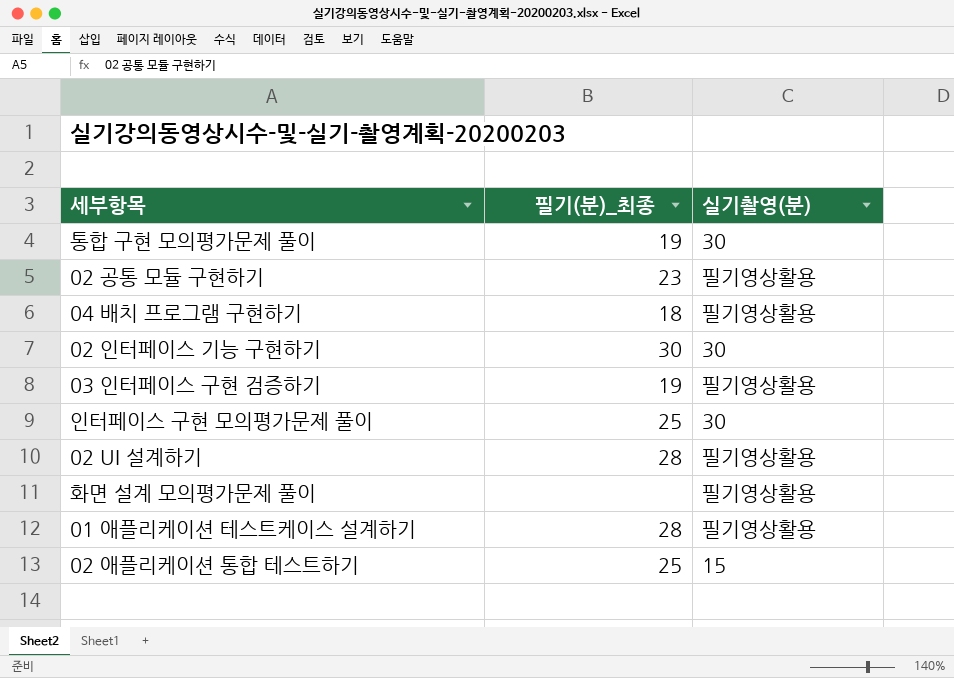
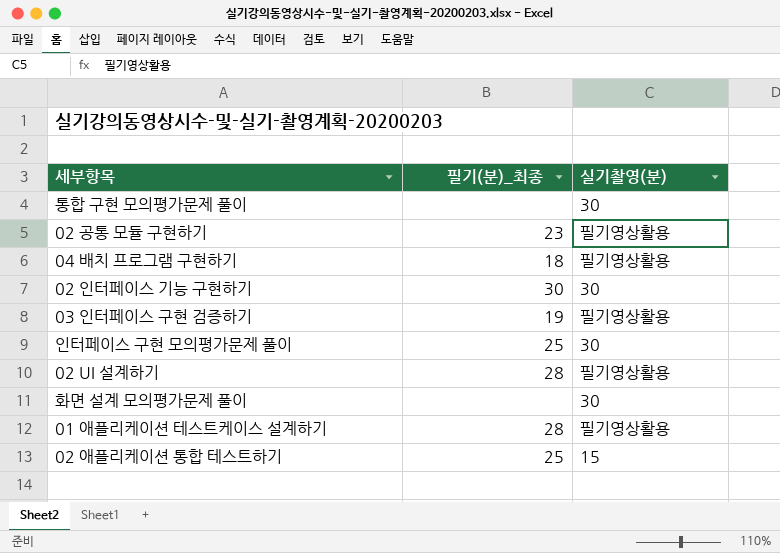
통합 구현 모의평가문제 풀이 | 필기(분)_최종: 19 -> none
화면 설계 모의평가문제 풀이 | 실기촬영(분): 필기영상활용 -> 30

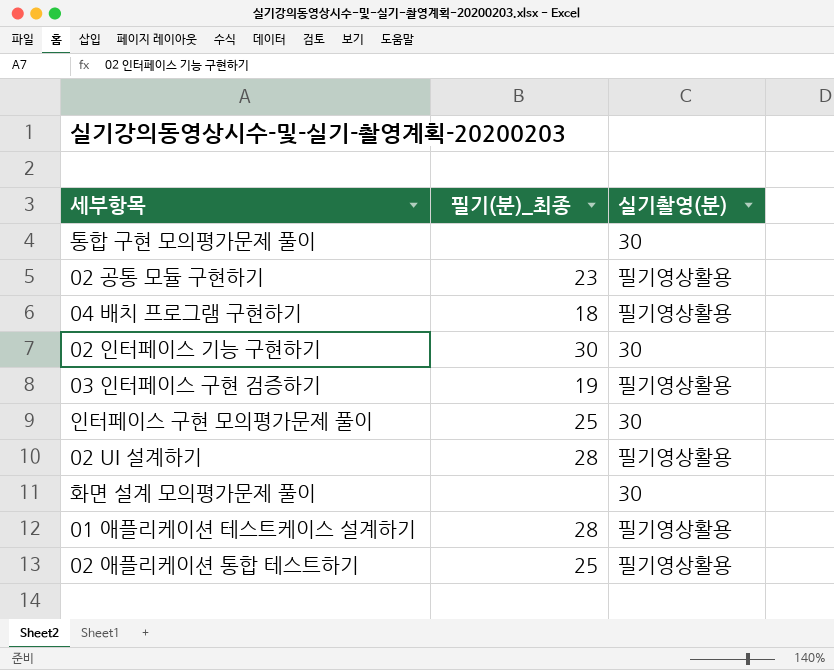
02 애플리케이션 통합 테스트하기 | 실기촬영(분): 15 -> 필기영상활용

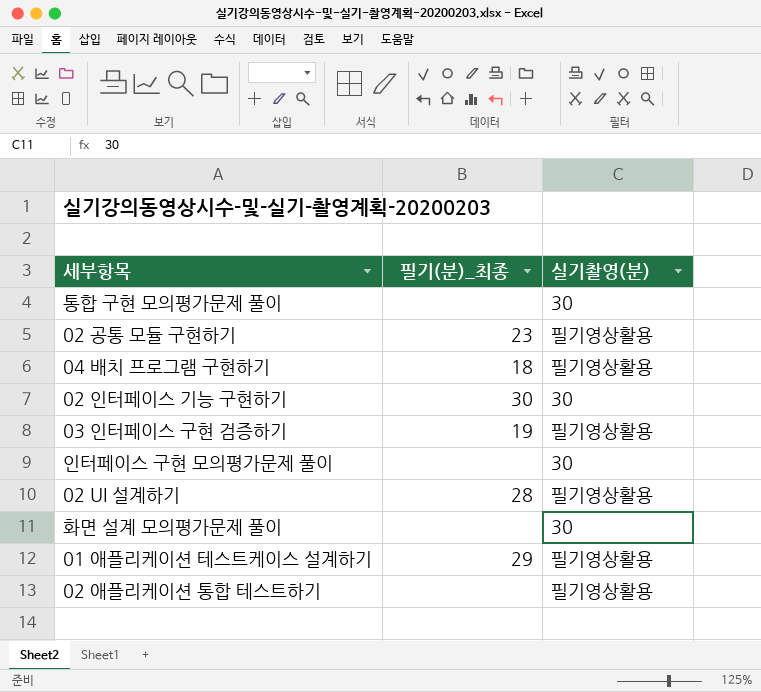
인터페이스 구현 모의평가문제 풀이 | 필기(분)_최종: 25 -> none
01 애플리케이션 테스트케이스 설계하기 | 필기(분)_최종: 28 -> 29
02 애플리케이션 통합 테스트하기 | 필기(분)_최종: 25 -> none

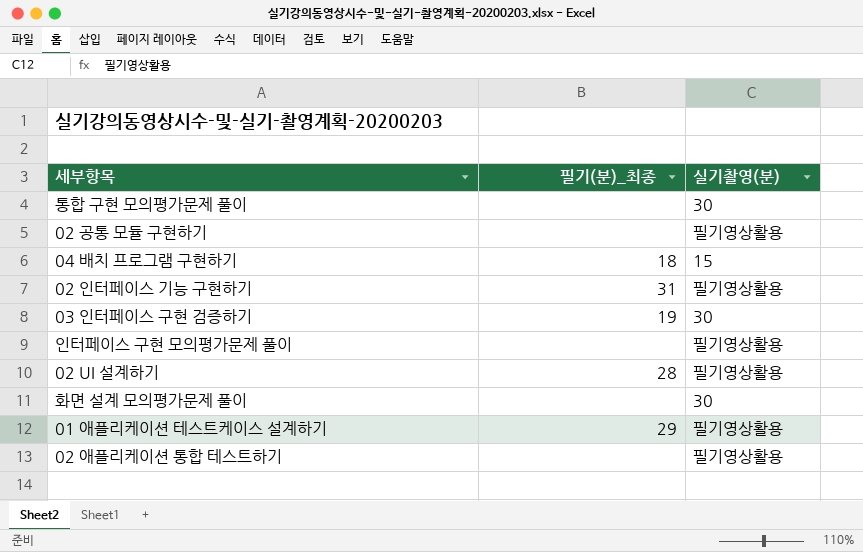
02 공통 모듈 구현하기 | 필기(분)_최종: 23 -> none
04 배치 프로그램 구현하기 | 실기촬영(분): 필기영상활용 -> 15
02 인터페이스 기능 구현하기 | 필기(분)_최종: 30 -> 31
02 인터페이스 기능 구현하기 | 실기촬영(분): 30 -> 필기영상활용
03 인터페이스 구현 검증하기 | 실기촬영(분): 필기영상활용 -> 30
인터페이스 구현 모의평가문제 풀이 | 실기촬영(분): 30 -> 필기영상활용

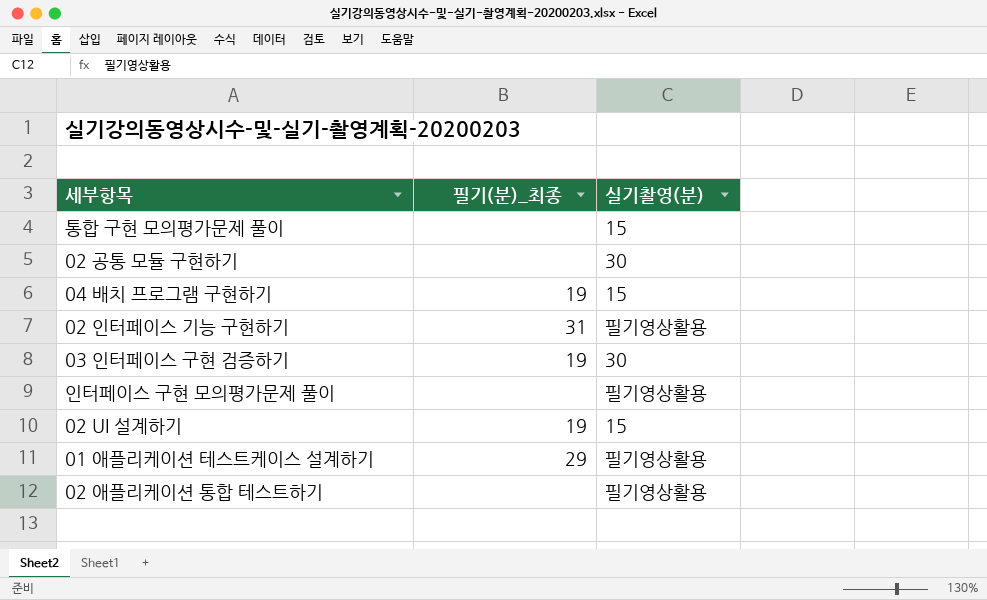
row 화면 설계 모의평가문제 풀이: none | 30 -> none
통합 구현 모의평가문제 풀이 | 실기촬영(분): 30 -> 15
02 공통 모듈 구현하기 | 실기촬영(분): 필기영상활용 -> 30
04 배치 프로그램 구현하기 | 필기(분)_최종: 18 -> 19
02 UI 설계하기 | 필기(분)_최종: 28 -> 19
02 UI 설계하기 | 실기촬영(분): 필기영상활용 -> 15

